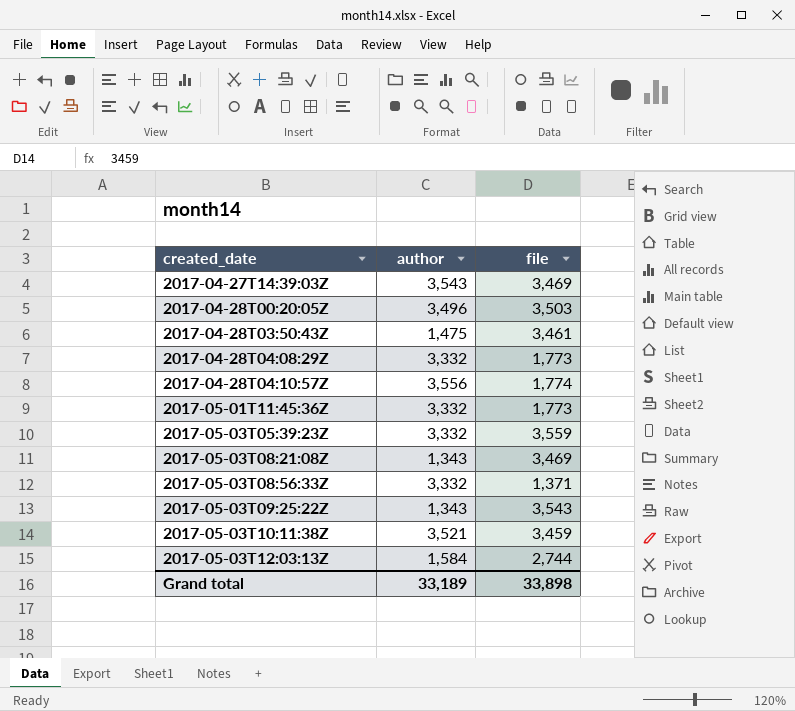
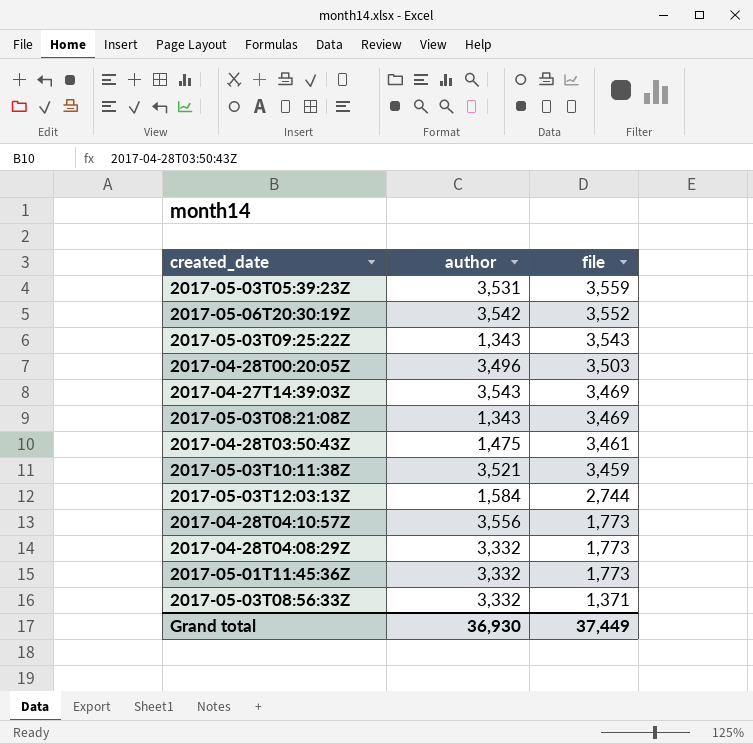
row order: created_date ascending -> file descending
2017-05-03T05:39:23Z | author: 3,332 -> 3,531
row 2017-05-06T20:30:19Z: none -> 3,542 | 3,552
2017-04-28T04:10:57Z | file: 1,774 -> 1,773
Grand total | author: 33,189 -> 36,930
Grand total | file: 33,898 -> 37,449

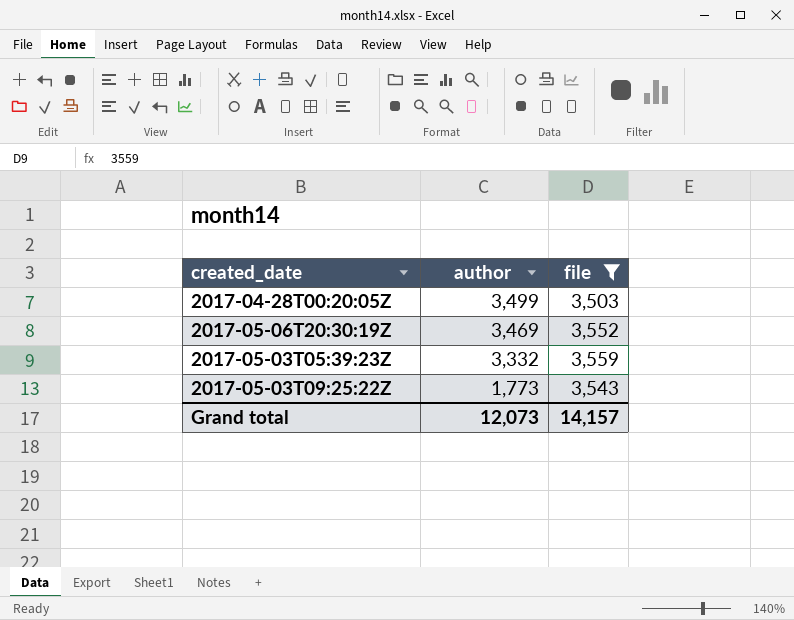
filter: none -> file >= 3,503
row order: file descending -> author descending
2017-04-28T00:20:05Z | author: 3,496 -> 3,499
2017-05-06T20:30:19Z | author: 3,542 -> 3,469
2017-05-03T05:39:23Z | author: 3,531 -> 3,332
2017-05-03T09:25:22Z | author: 1,343 -> 1,773
Grand total | author: 36,930 -> 12,073
Grand total | file: 37,449 -> 14,157

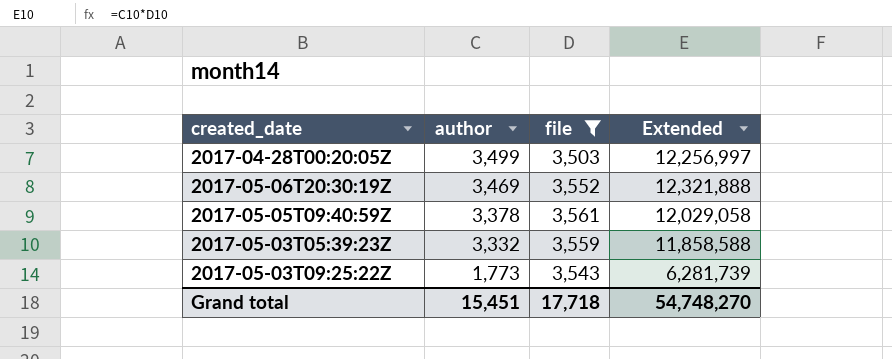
column Extended | formula: none -> [author] * [file]
row 2017-05-05T09:40:59Z: none -> 3,378 | 3,561 | 12,029,058
Grand total | author: 12,073 -> 15,451
Grand total | file: 14,157 -> 17,718

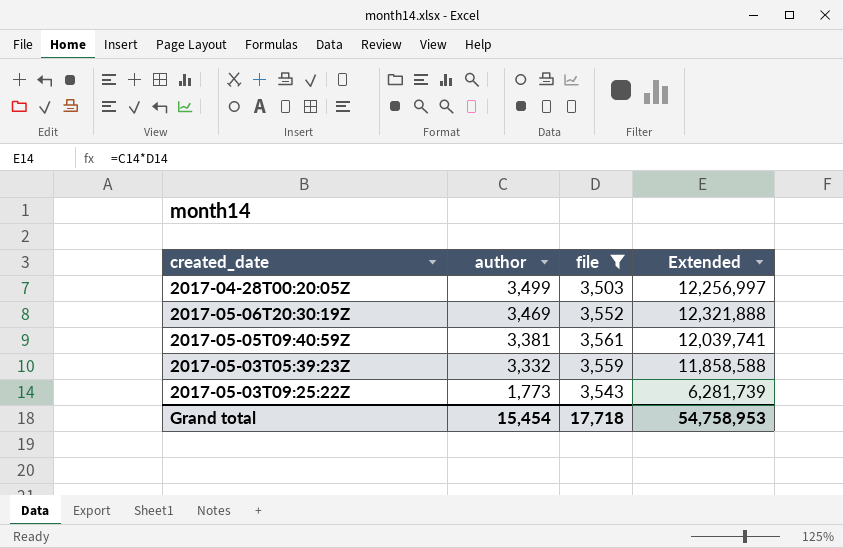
2017-05-05T09:40:59Z | author: 3,378 -> 3,381
2017-05-05T09:40:59Z | Extended: 12,029,058 -> 12,039,741
Grand total | author: 15,451 -> 15,454
Grand total | Extended: 54,748,270 -> 54,758,953

